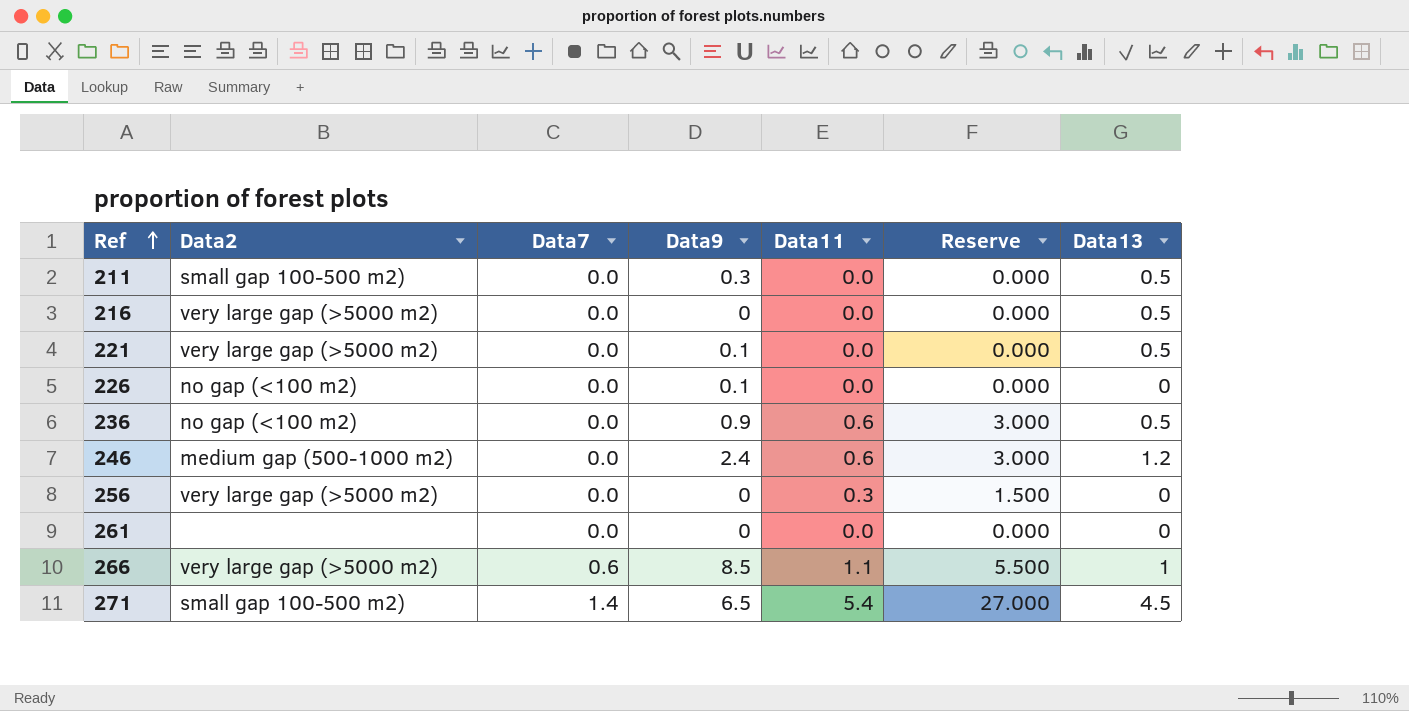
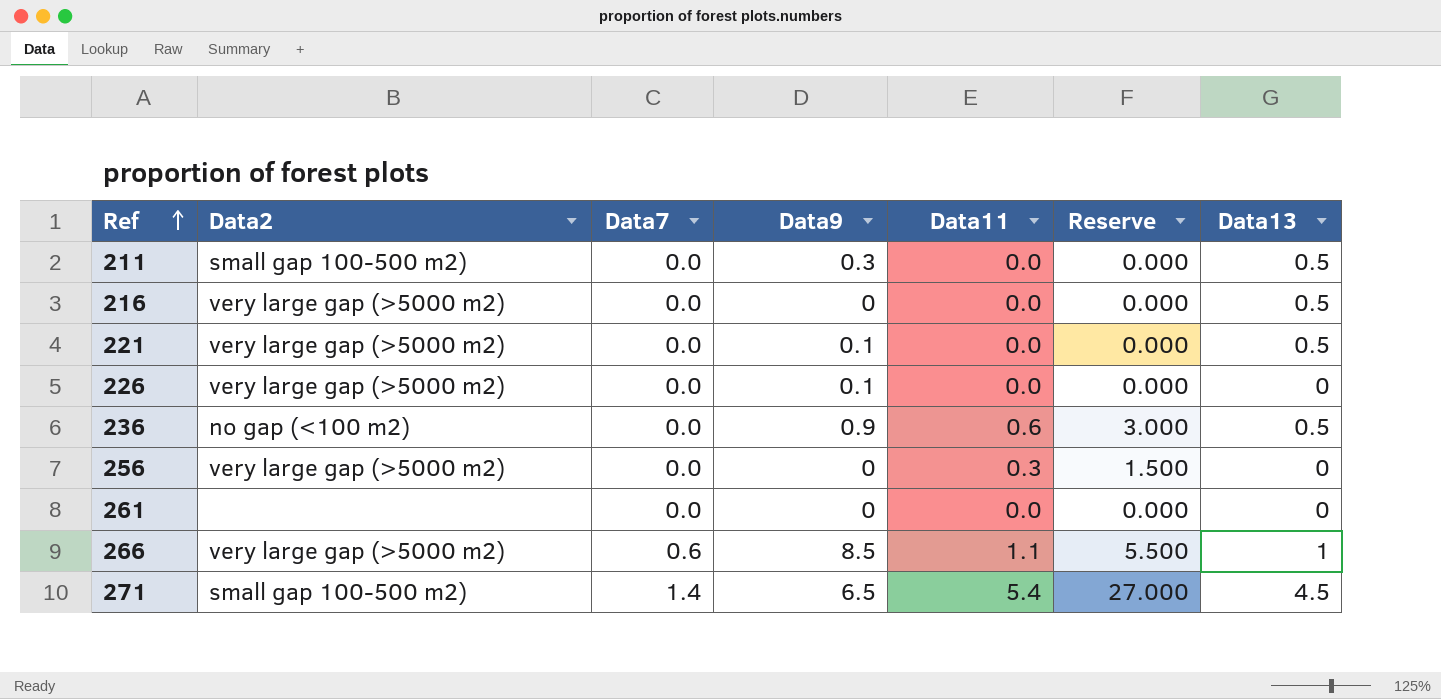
row 246: medium gap (500-1000 m2) | 0.0 | 2.4 | 0.6 | 3.000 | 1.2 -> none
226 | Data2: no gap (<100 m2) -> very large gap (>5000 m2)

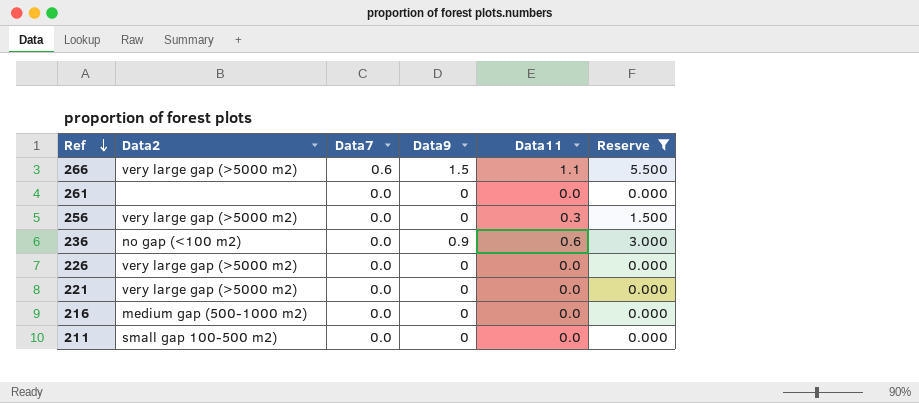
filter: none -> Reserve != 27.000
row order: Ref ascending -> Ref descending
column Data13 | position: 7 -> none
266 | Data9: 8.5 -> 1.5
226 | Data9: 0.1 -> 0
221 | Data9: 0.1 -> 0
216 | Data2: very large gap (>5000 m2) -> medium gap (500-1000 m2)
211 | Data9: 0.3 -> 0

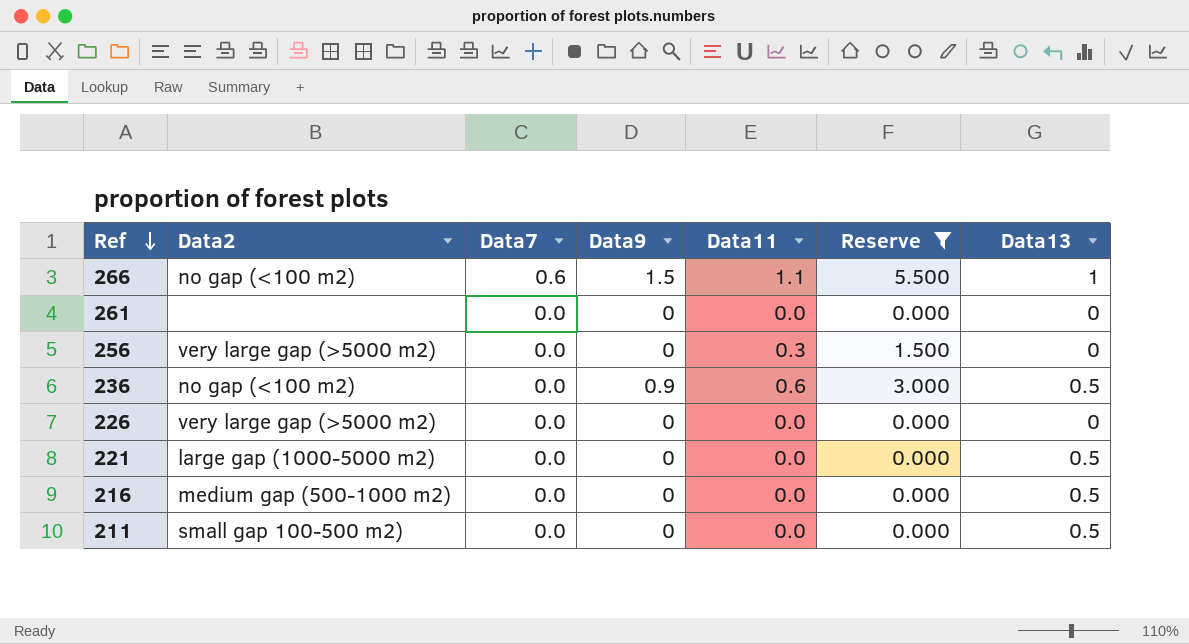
column Data13 | position: none -> 7
266 | Data2: very large gap (>5000 m2) -> no gap (<100 m2)
221 | Data2: very large gap (>5000 m2) -> large gap (1000-5000 m2)

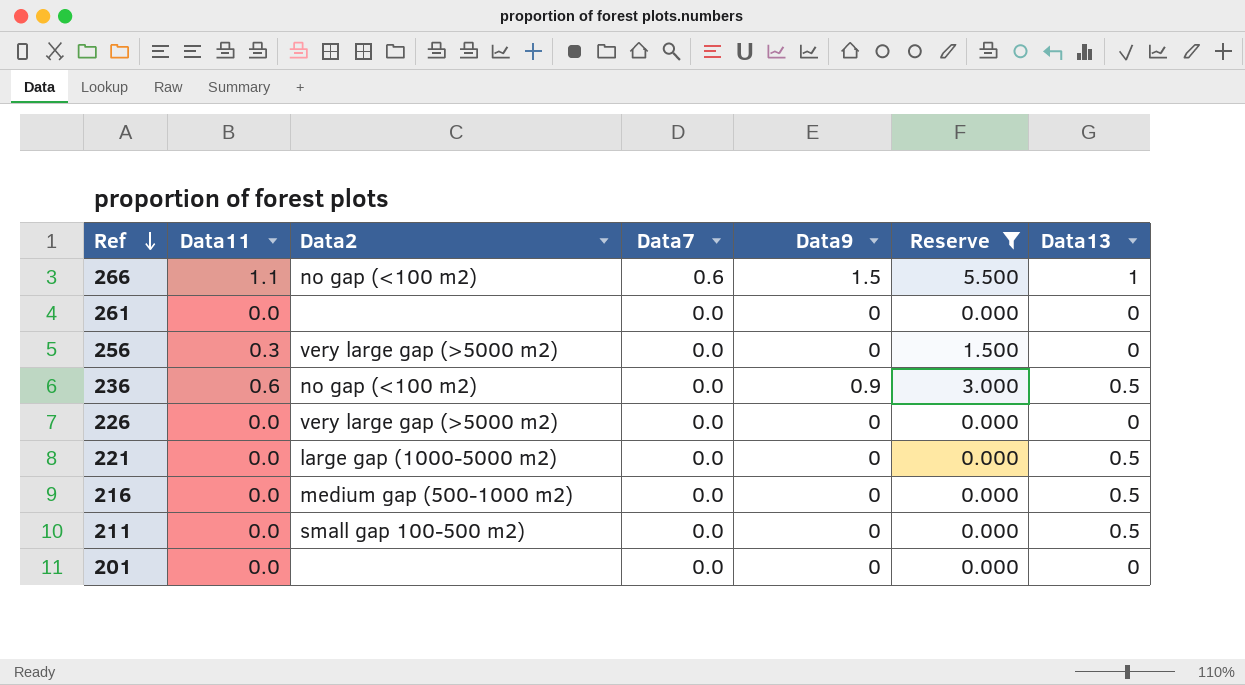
column Data11 | position: 5 -> 2
row 201: none -> 0.0 | none | 0.0 | 0 | 0.000 | 0

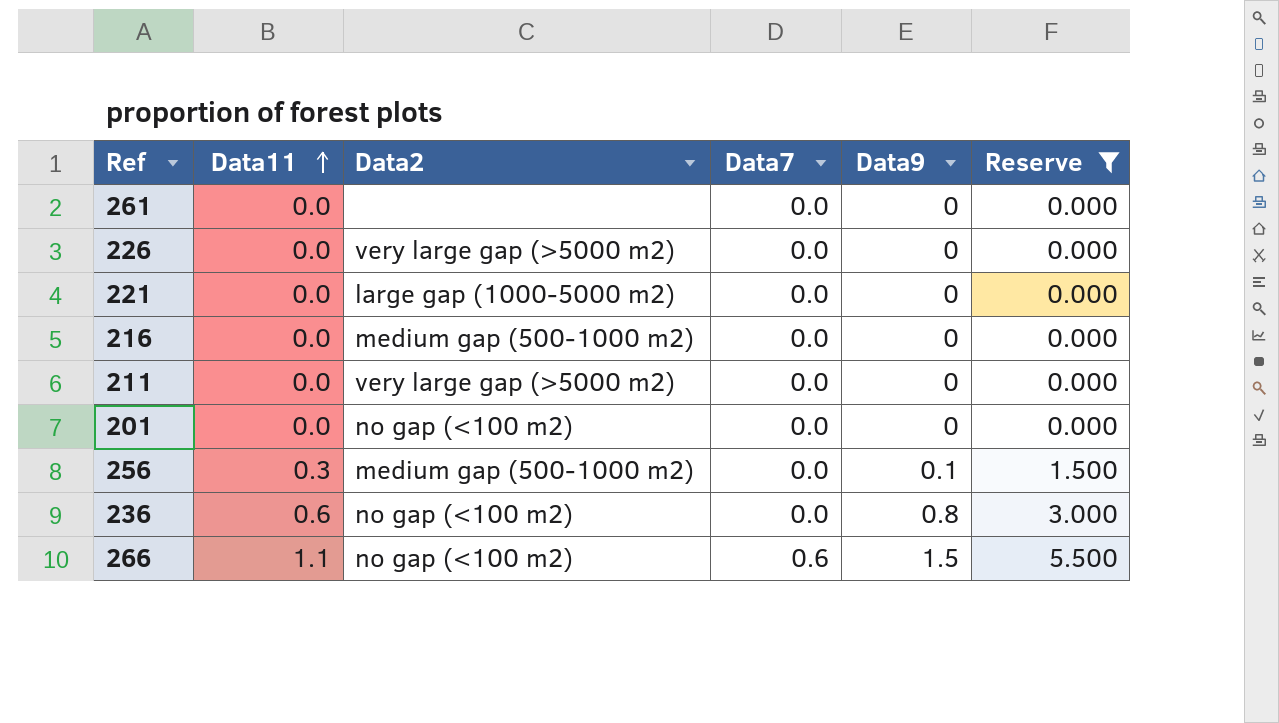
row order: Ref descending -> Data11 ascending
column Data13 | position: 7 -> none
211 | Data2: small gap 100-500 m2) -> very large gap (>5000 m2)
201 | Data2: none -> no gap (<100 m2)
256 | Data2: very large gap (>5000 m2) -> medium gap (500-1000 m2)
256 | Data9: 0 -> 0.1
236 | Data9: 0.9 -> 0.8

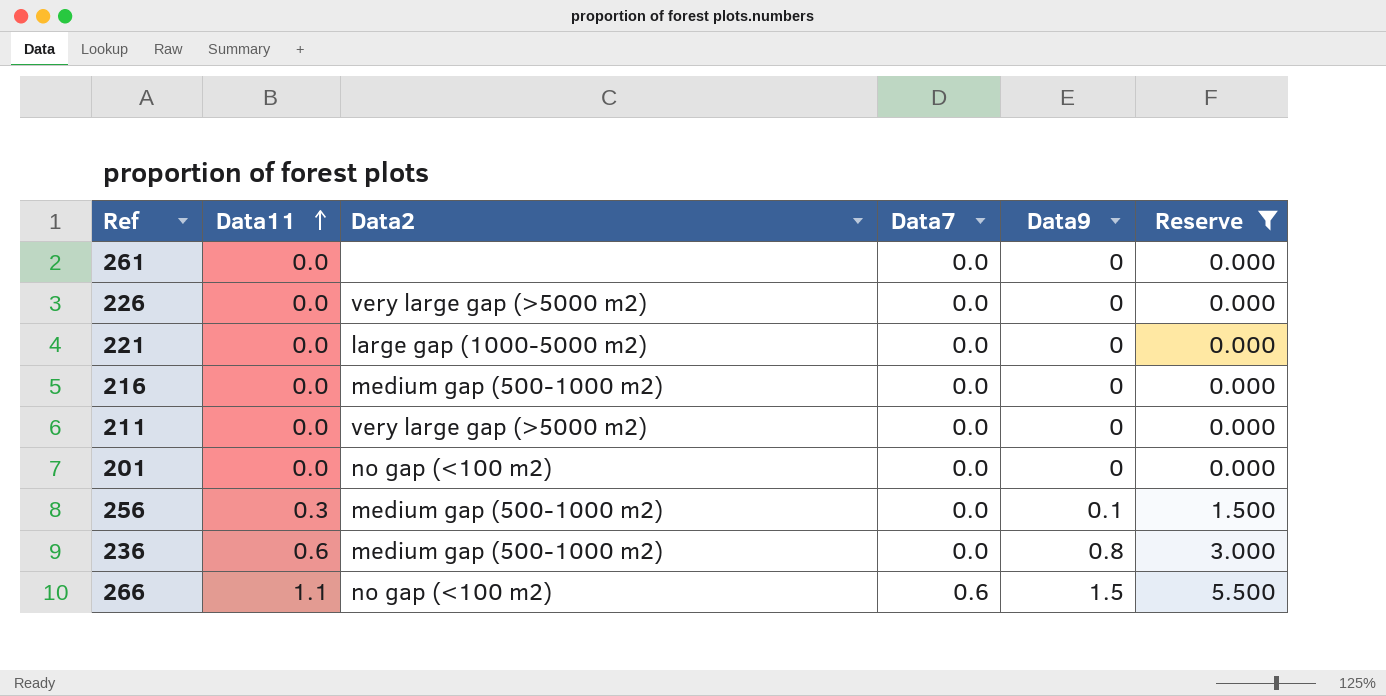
236 | Data2: no gap (<100 m2) -> medium gap (500-1000 m2)

